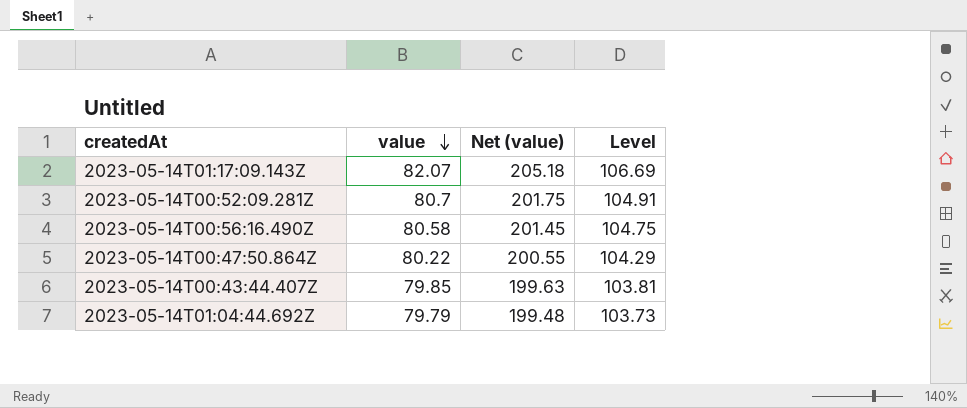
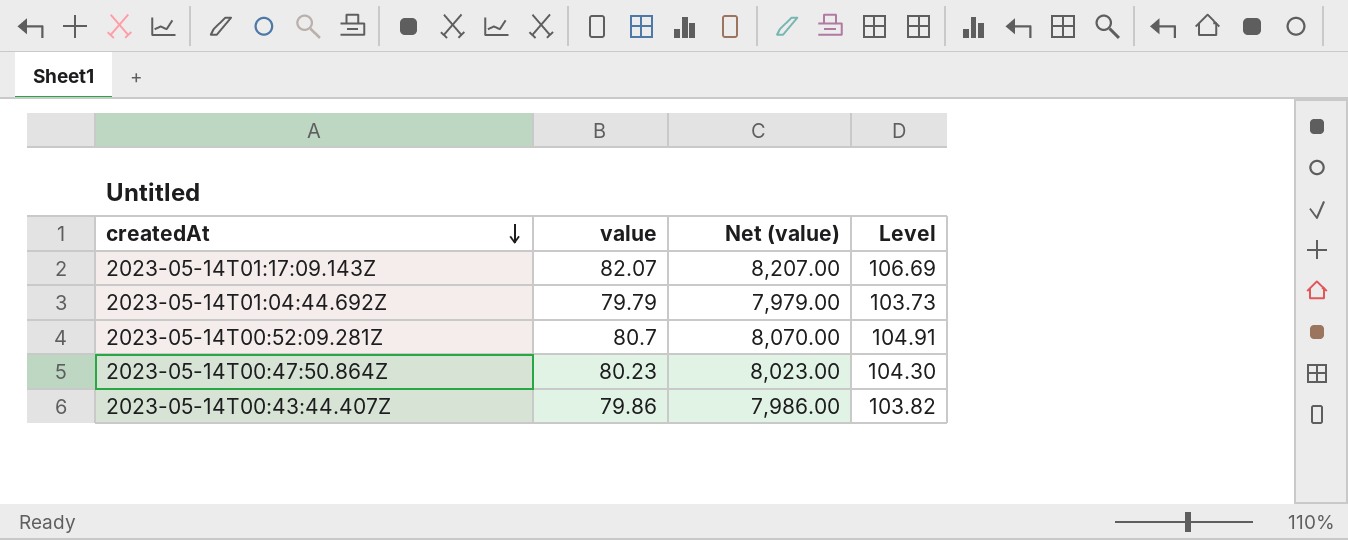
row order: value descending -> createdAt descending
column Net (value) | formula: [value] * 2.5 -> [value] * 100
row 2023-05-14T00:56:16.490Z: 80.58 | 201.45 | 104.75 -> none
2023-05-14T00:47:50.864Z | value: 80.22 -> 80.23
2023-05-14T00:47:50.864Z | Level: 104.29 -> 104.30
2023-05-14T00:43:44.407Z | value: 79.85 -> 79.86
2023-05-14T00:43:44.407Z | Level: 103.81 -> 103.82

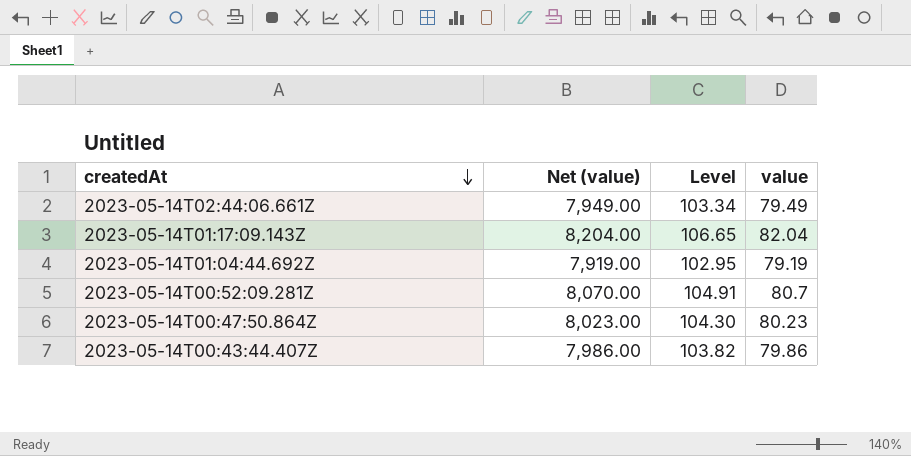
column value | position: 2 -> 4
row 2023-05-14T02:44:06.661Z: none -> 7,949.00 | 103.34 | 79.49
2023-05-14T01:17:09.143Z | Net (value): 8,207.00 -> 8,204.00
2023-05-14T01:17:09.143Z | Level: 106.69 -> 106.65
2023-05-14T01:17:09.143Z | value: 82.07 -> 82.04
2023-05-14T01:04:44.692Z | Net (value): 7,979.00 -> 7,919.00
2023-05-14T01:04:44.692Z | Level: 103.73 -> 102.95
2023-05-14T01:04:44.692Z | value: 79.79 -> 79.19

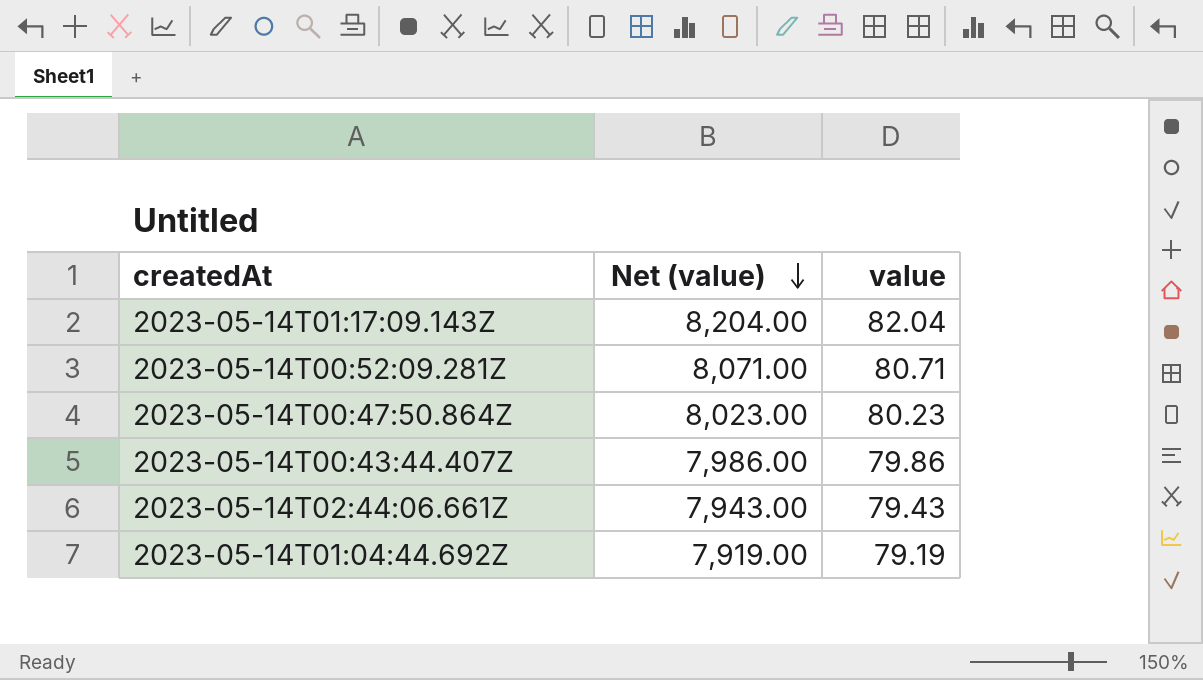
row order: createdAt descending -> Net (value) descending
column Level | formula: [value] * 1.3 -> none
2023-05-14T00:52:09.281Z | Net (value): 8,070.00 -> 8,071.00
2023-05-14T00:52:09.281Z | value: 80.7 -> 80.71
2023-05-14T02:44:06.661Z | Net (value): 7,949.00 -> 7,943.00
2023-05-14T02:44:06.661Z | value: 79.49 -> 79.43

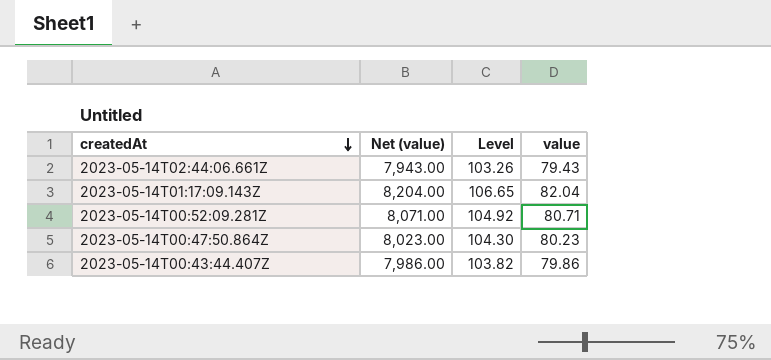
row order: Net (value) descending -> createdAt descending
column Level | formula: none -> [value] * 1.3
row 2023-05-14T01:04:44.692Z: 7,919.00 | 79.19 -> none

